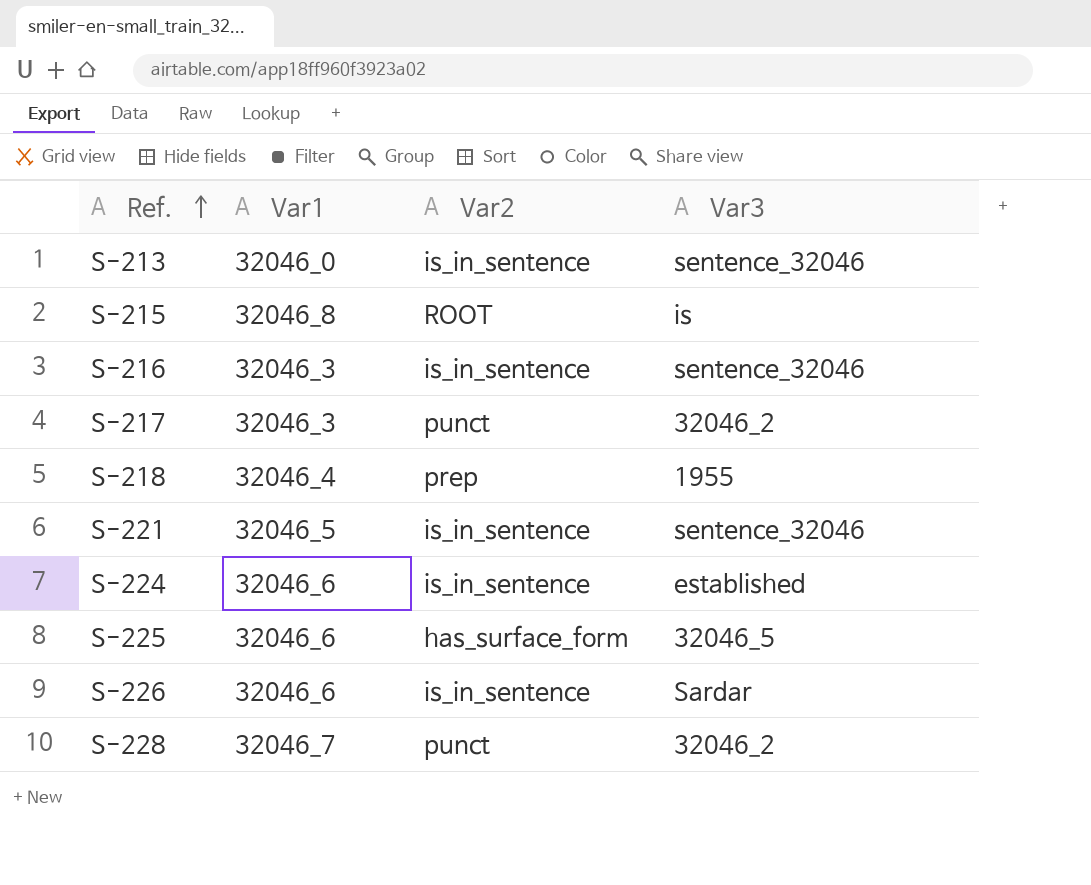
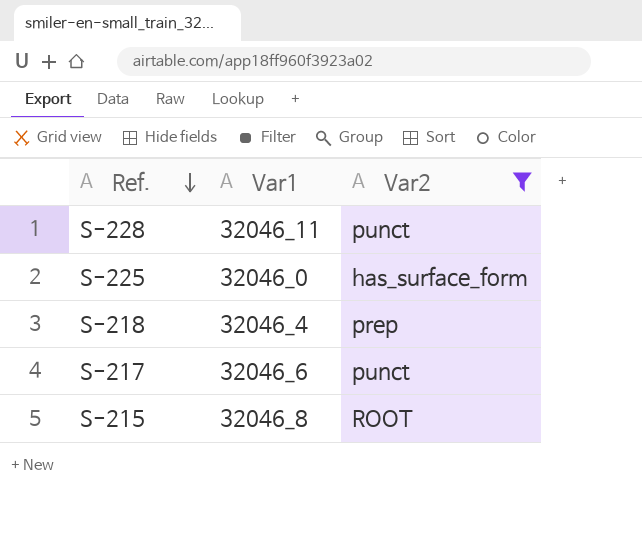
filter: none -> Var2 != is_in_sentence
row order: Ref. ascending -> Ref. descending
column Var3 | position: 4 -> none
S-228 | Var1: 32046_7 -> 32046_11
S-225 | Var1: 32046_6 -> 32046_0
S-217 | Var1: 32046_3 -> 32046_6

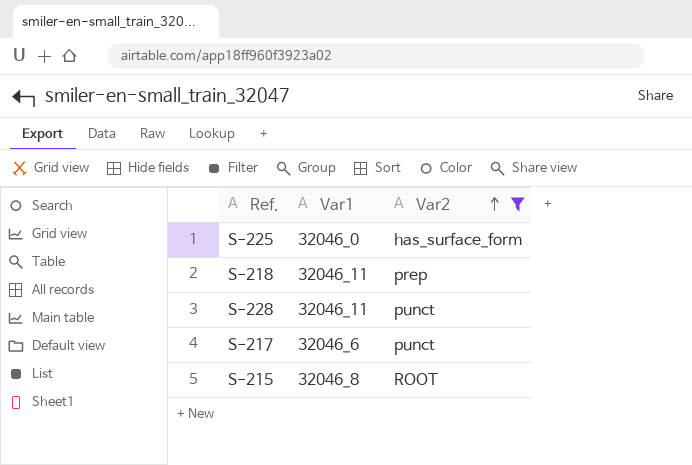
row order: Ref. descending -> Var2 ascending
S-218 | Var1: 32046_4 -> 32046_11

